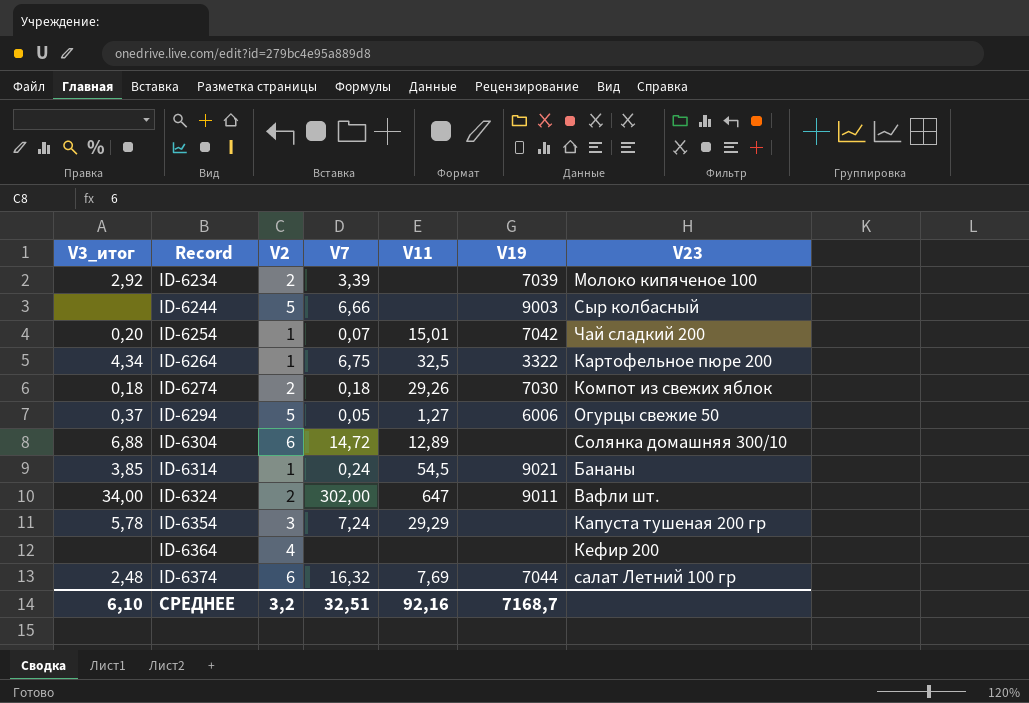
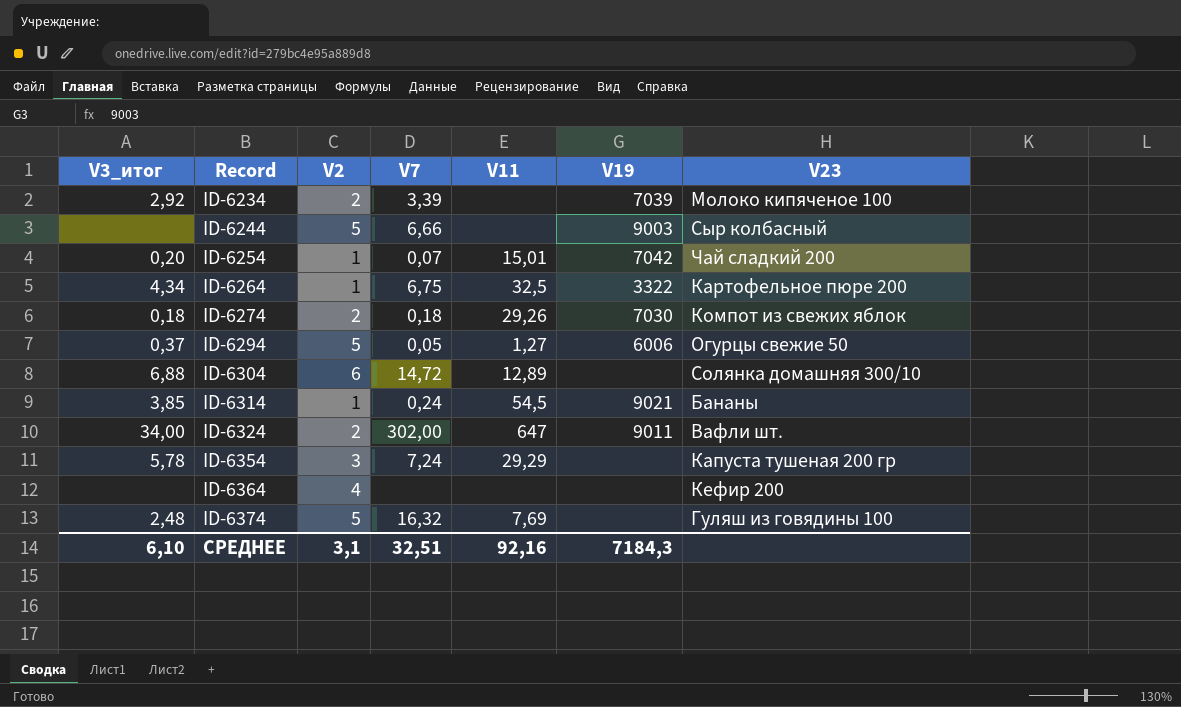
ID-6374 | V2: 6 -> 5
ID-6374 | V19: 7044 -> none
ID-6374 | V23: салат Летний 100 гр -> Гуляш из говядины 100
СРЕДНЕЕ | V2: 3,2 -> 3,1
СРЕДНЕЕ | V19: 7168,7 -> 7184,3

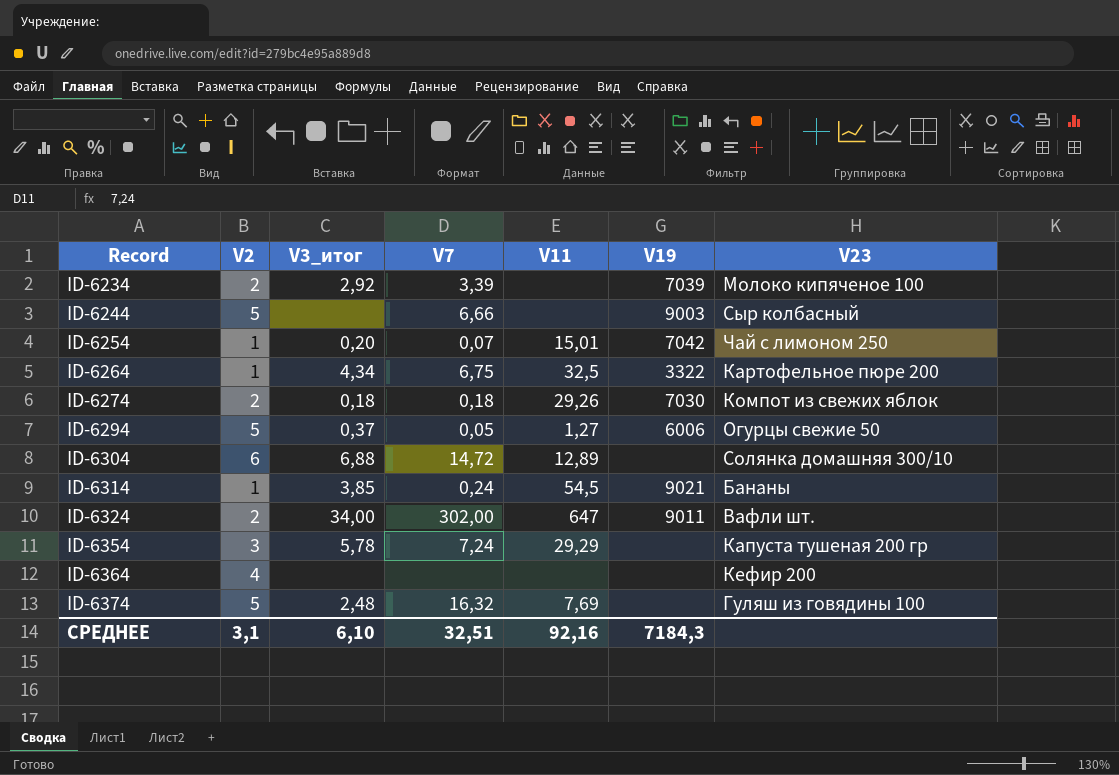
column V3_итог | position: 1 -> 3
ID-6254 | V23: Чай сладкий 200 -> Чай с лимоном 250

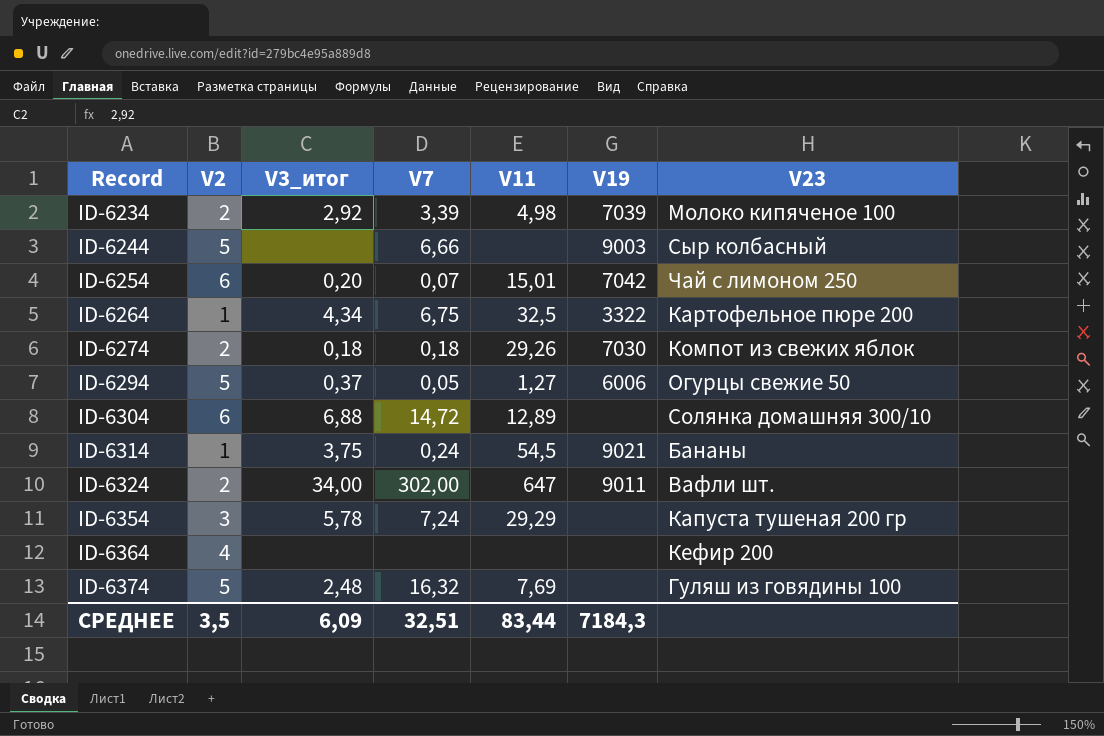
ID-6234 | V11: none -> 4,98
ID-6254 | V2: 1 -> 6
ID-6314 | V3_итог: 3,85 -> 3,75
СРЕДНЕЕ | V2: 3,1 -> 3,5
СРЕДНЕЕ | V3_итог: 6,10 -> 6,09
СРЕДНЕЕ | V11: 92,16 -> 83,44

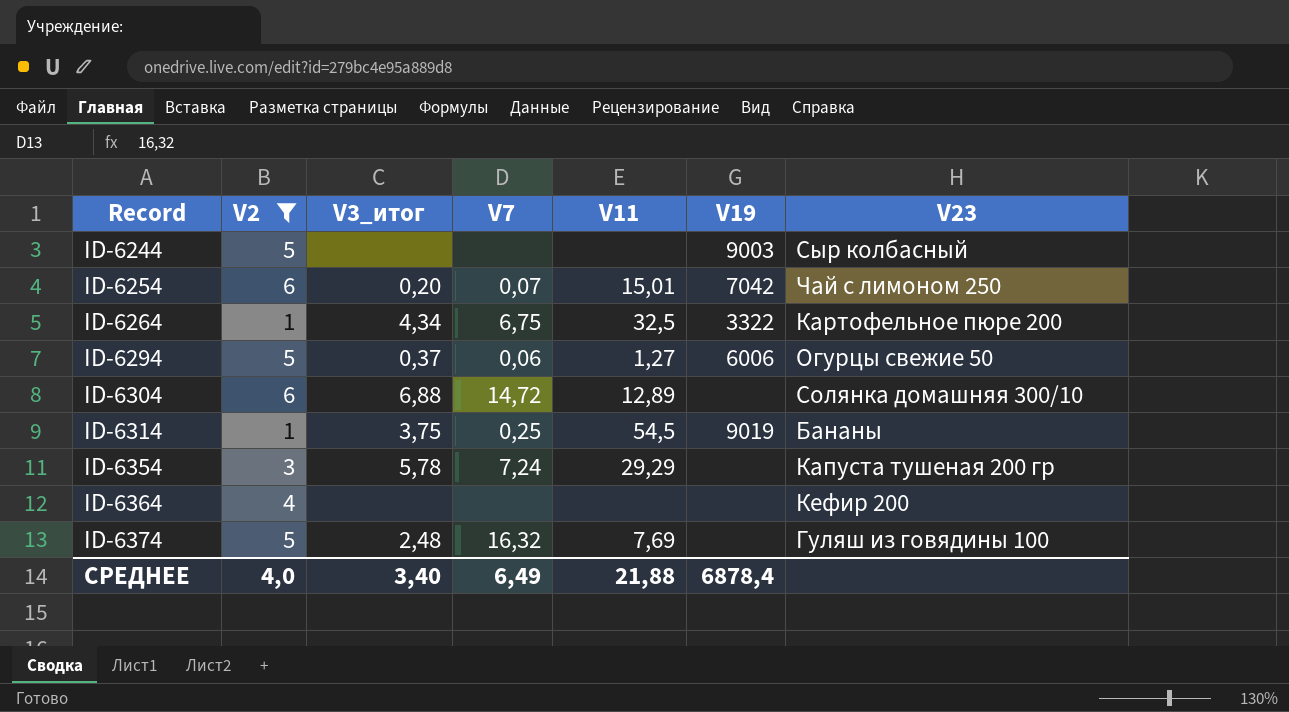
filter: none -> V2 != 2
ID-6244 | V7: 6,66 -> none
ID-6294 | V7: 0,05 -> 0,06
ID-6314 | V7: 0,24 -> 0,25
ID-6314 | V19: 9021 -> 9019
СРЕДНЕЕ | V2: 3,5 -> 4,0
СРЕДНЕЕ | V3_итог: 6,09 -> 3,40
СРЕДНЕЕ | V7: 32,51 -> 6,49
СРЕДНЕЕ | V11: 83,44 -> 21,88
СРЕДНЕЕ | V19: 7184,3 -> 6878,4

